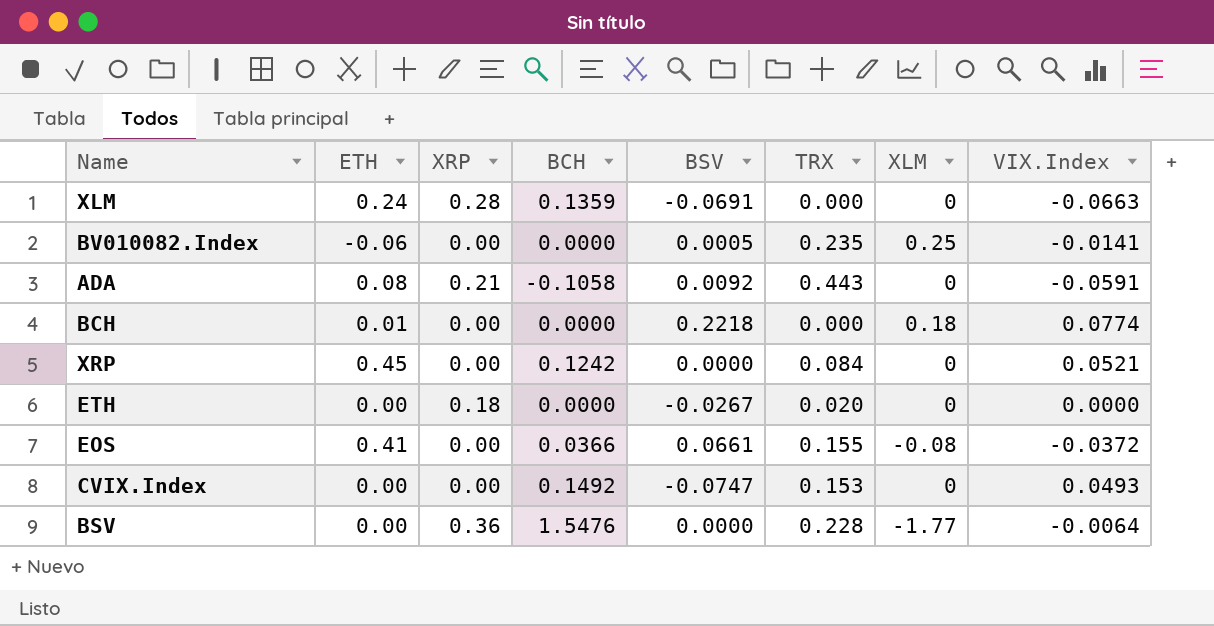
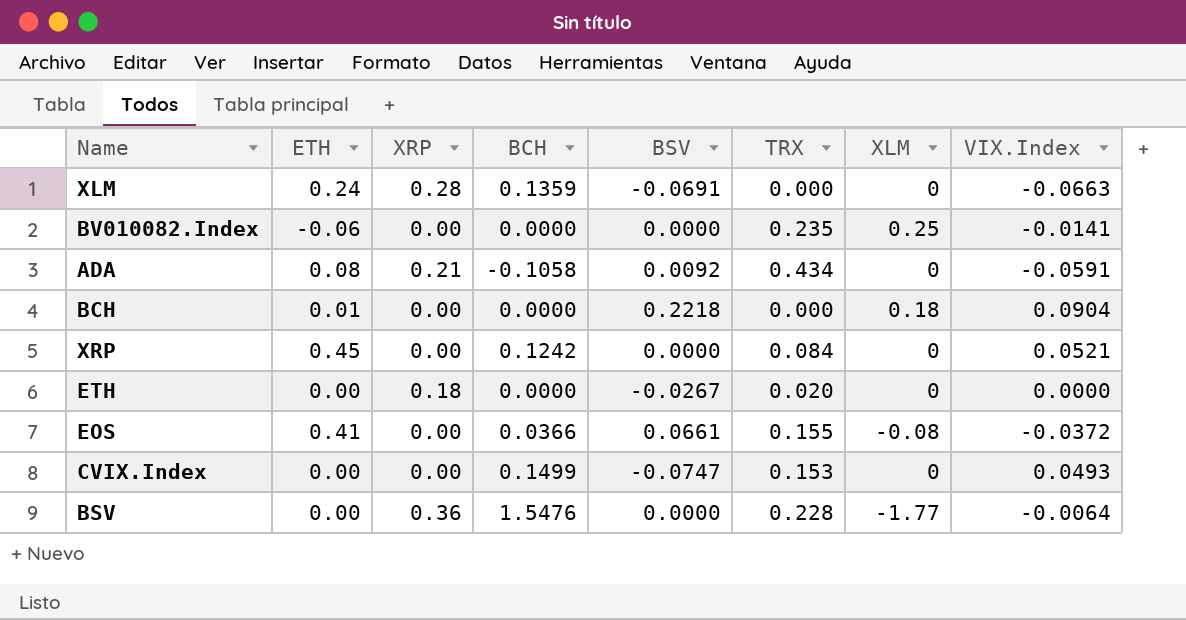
BV010082.Index | BSV: 0.0005 -> 0.0000
ADA | TRX: 0.443 -> 0.434
BCH | VIX.Index: 0.0774 -> 0.0904
CVIX.Index | BCH: 0.1492 -> 0.1499

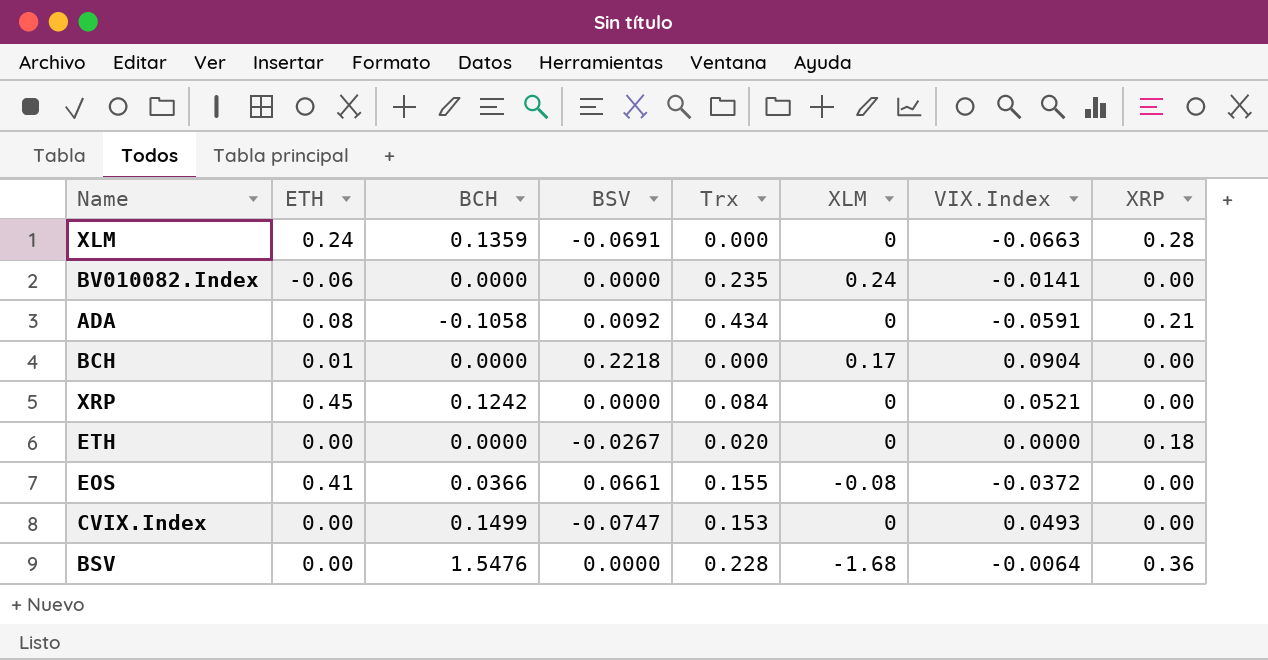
column name: TRX -> Trx
column XRP | position: 3 -> 8
BV010082.Index | XLM: 0.25 -> 0.24
BCH | XLM: 0.18 -> 0.17
BSV | XLM: -1.77 -> -1.68

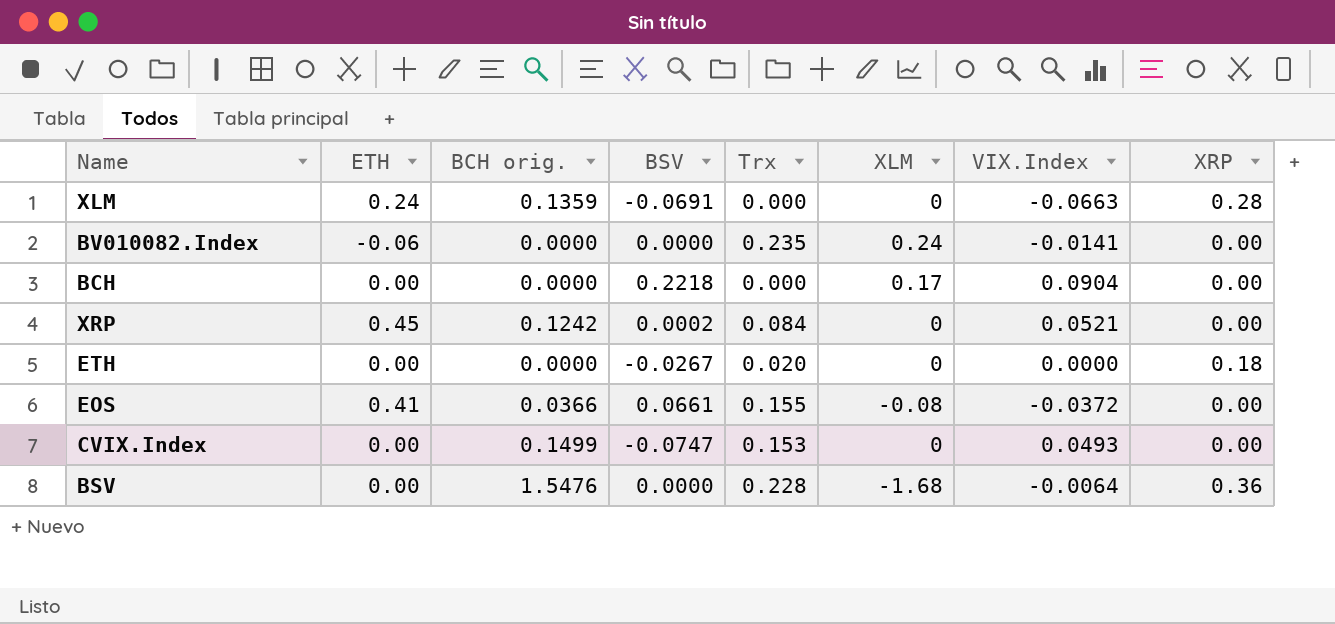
column name: BCH -> BCH orig.
row ADA: 0.08 | -0.1058 | 0.0092 | 0.434 | 0 | -0.0591 | 0.21 -> none
BCH | ETH: 0.01 -> 0.00
XRP | BSV: 0.0000 -> 0.0002

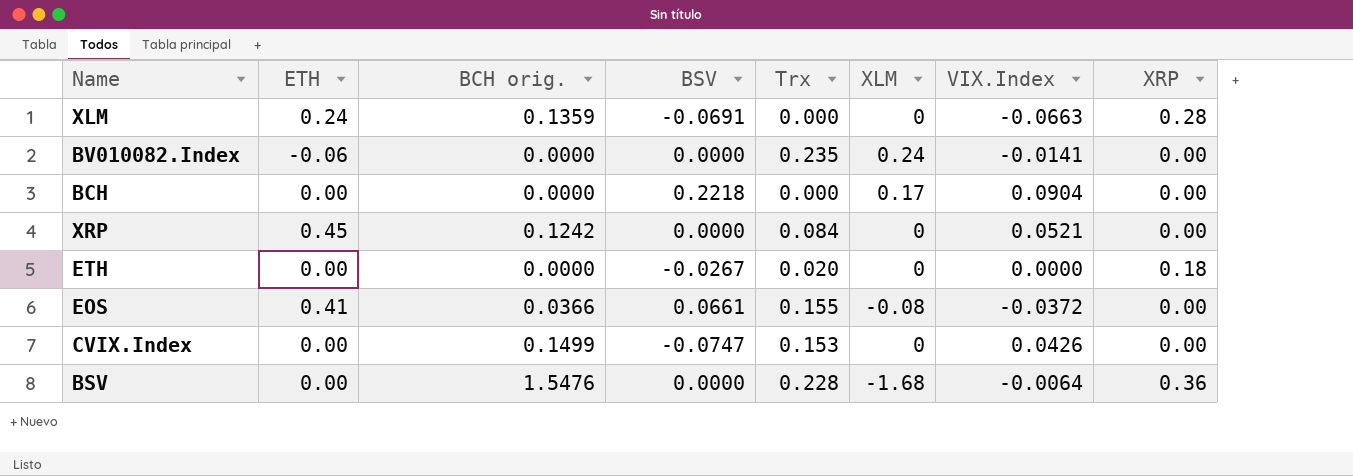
XRP | BSV: 0.0002 -> 0.0000
CVIX.Index | VIX.Index: 0.0493 -> 0.0426

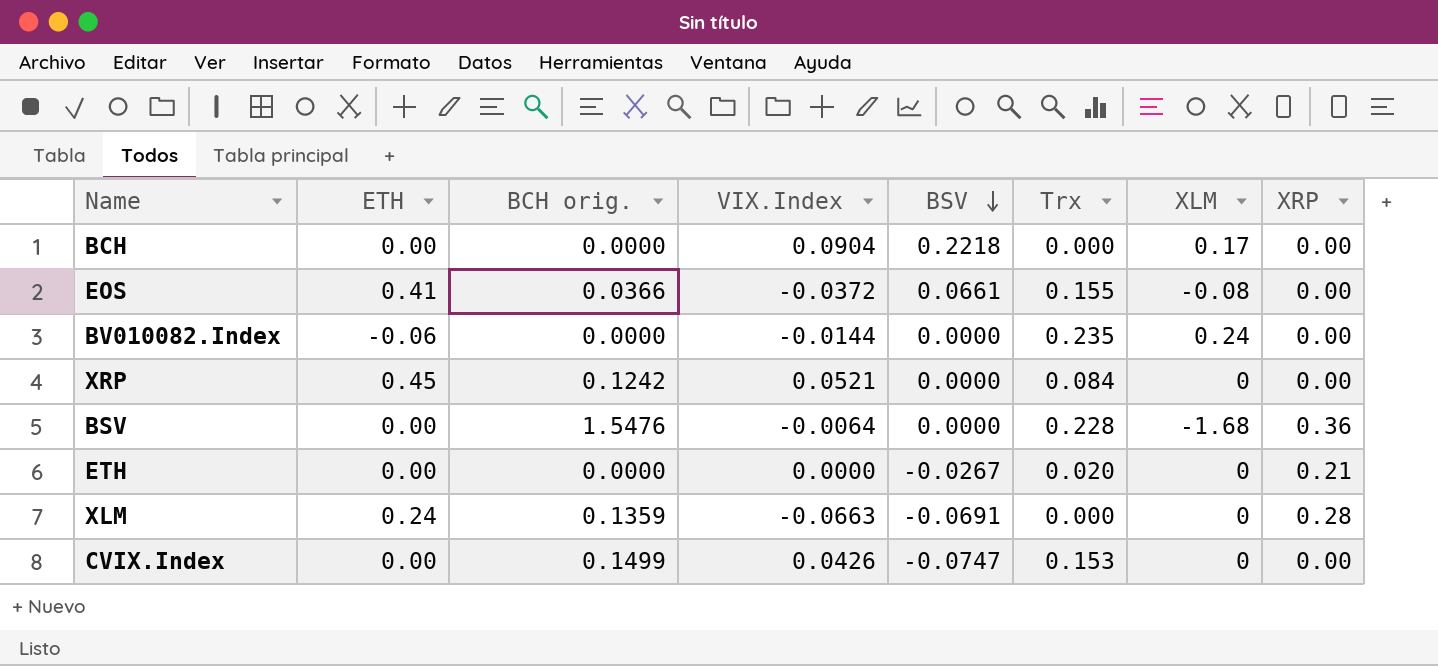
row order: none -> BSV descending
column VIX.Index | position: 7 -> 4
BV010082.Index | VIX.Index: -0.0141 -> -0.0144
ETH | XRP: 0.18 -> 0.21

